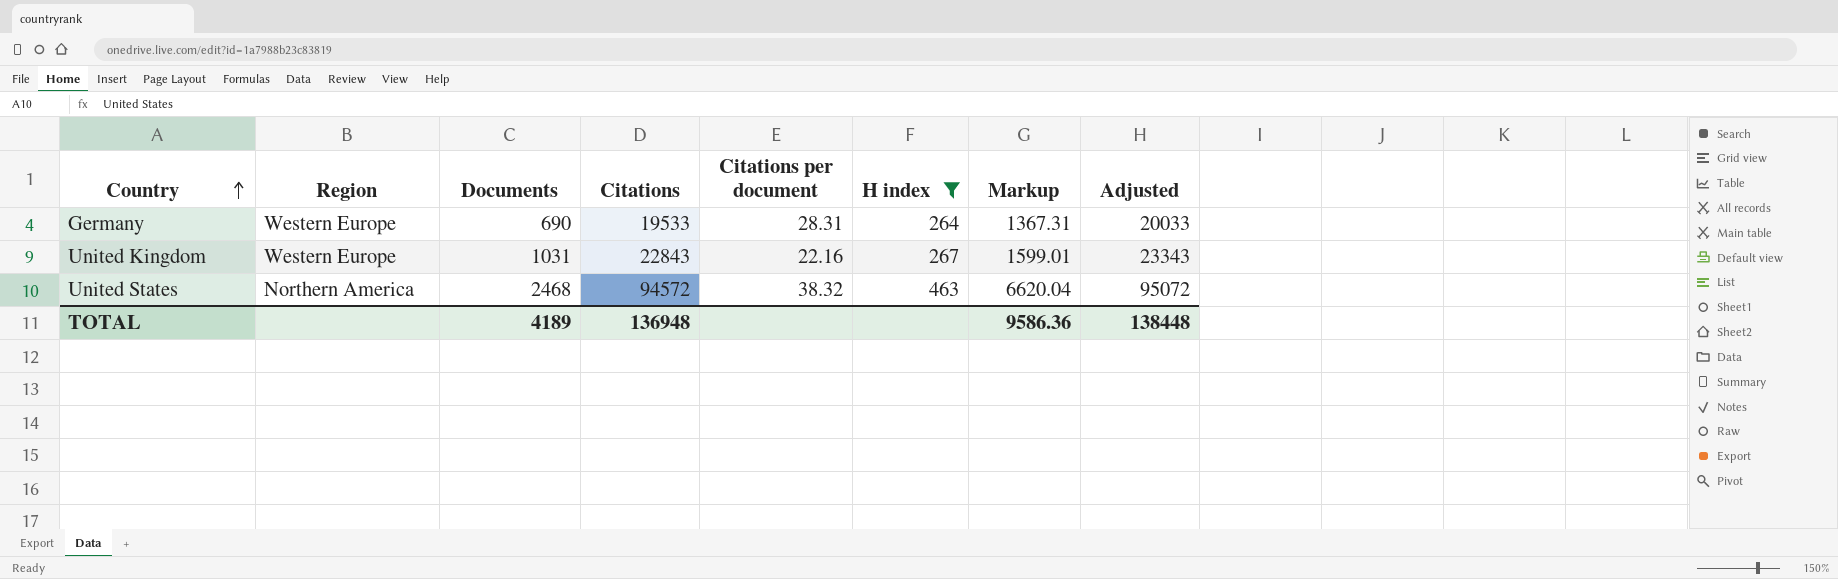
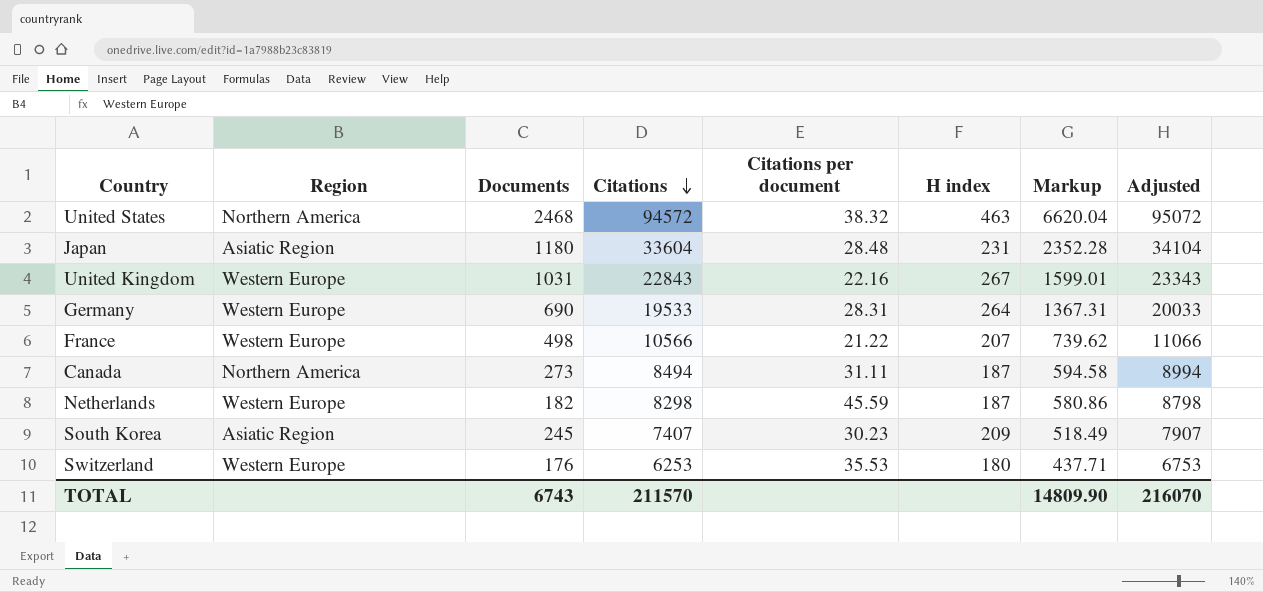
filter: H index >= 264 -> none
row order: Country ascending -> Citations descending
TOTAL | Documents: 4189 -> 6743
TOTAL | Citations: 136948 -> 211570
TOTAL | Markup: 9586.36 -> 14809.90
TOTAL | Adjusted: 138448 -> 216070

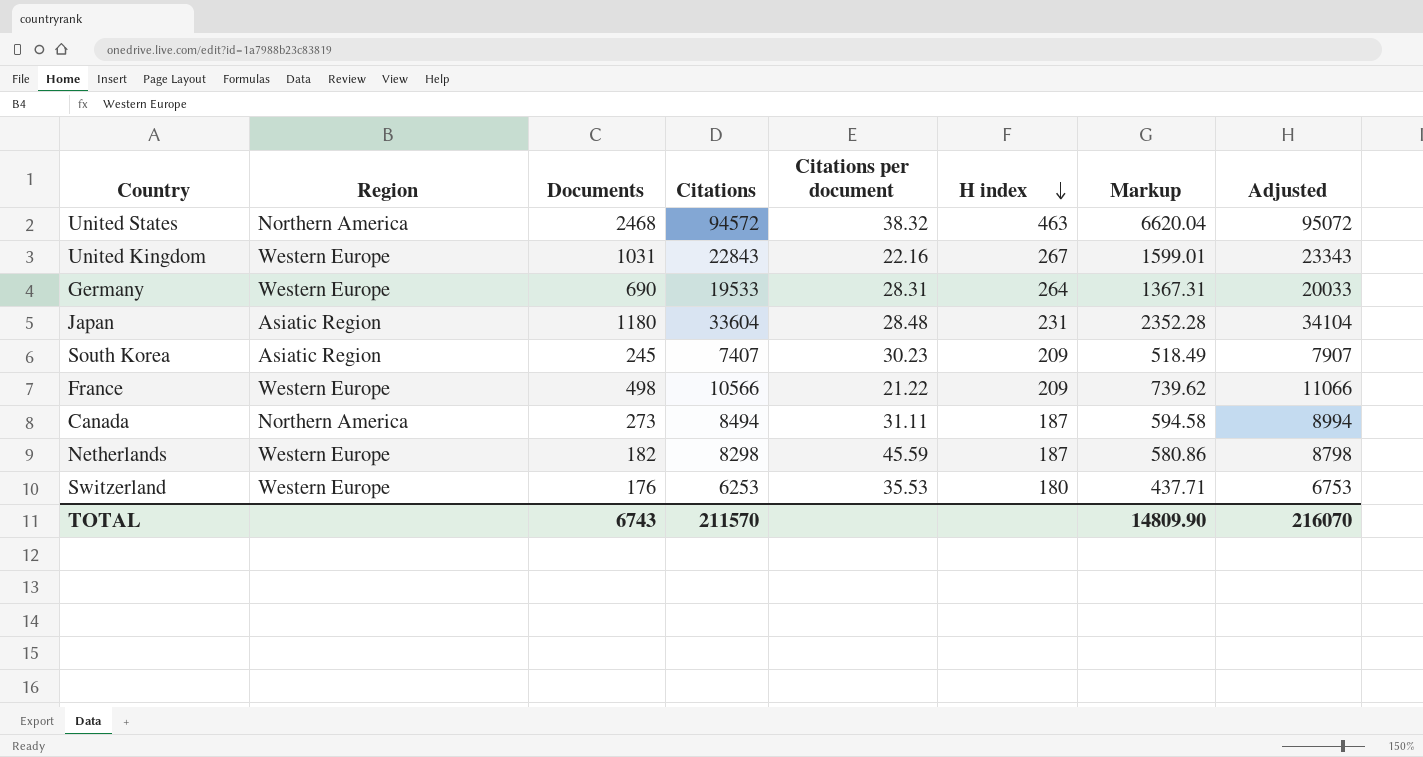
row order: Citations descending -> H index descending
France | H index: 207 -> 209

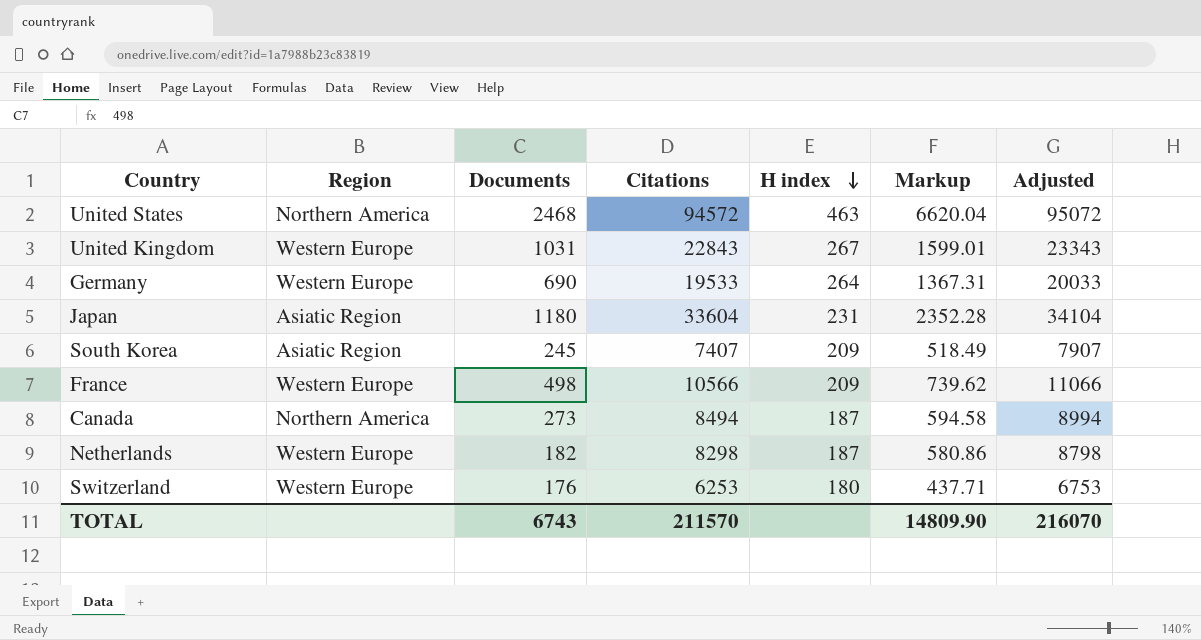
column Citations per document | formula: [Citations] / [Documents] -> none

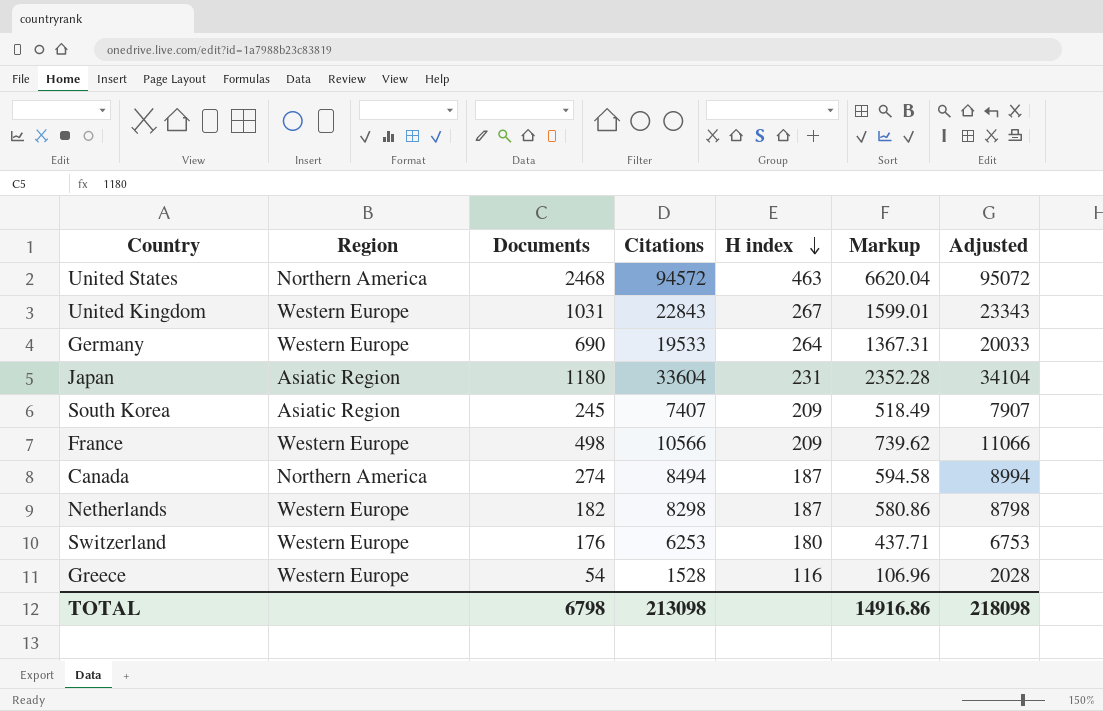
Canada | Documents: 273 -> 274
row Greece: none -> Western Europe | 54 | 1528 | 116 | 106.96 | 2028
TOTAL | Documents: 6743 -> 6798
TOTAL | Citations: 211570 -> 213098
TOTAL | Markup: 14809.90 -> 14916.86
TOTAL | Adjusted: 216070 -> 218098

